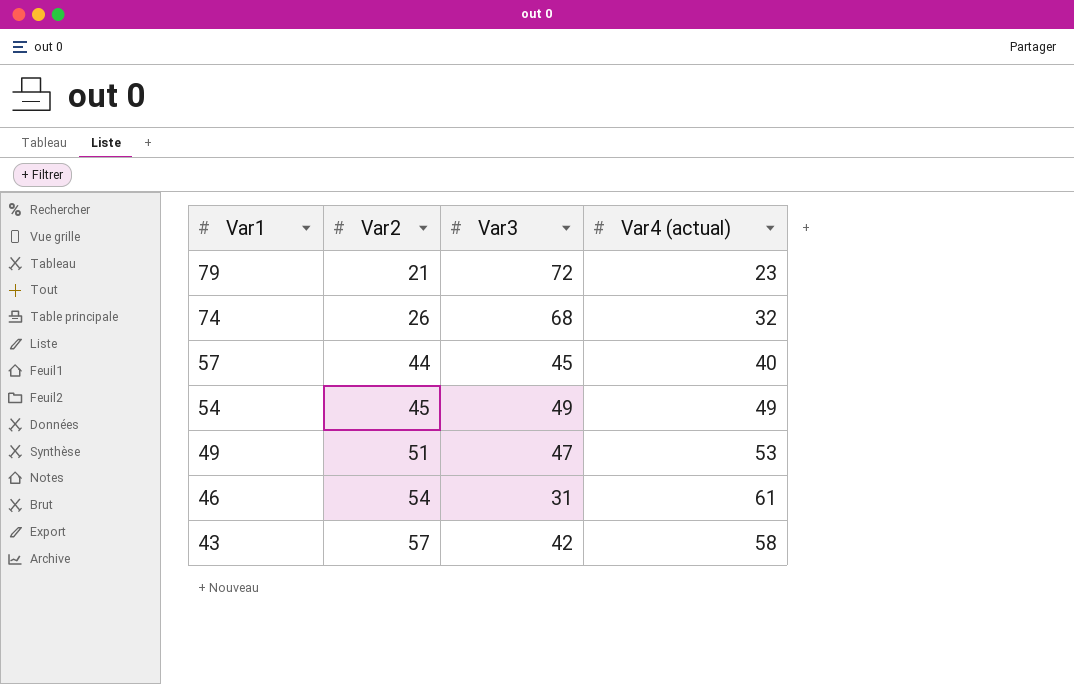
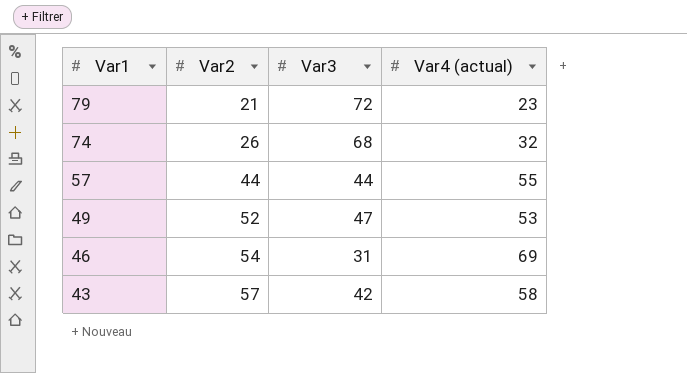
row 54: 45 | 49 | 49 -> none
57 | Var3: 45 -> 44
57 | Var4 (actual): 40 -> 55
49 | Var2: 51 -> 52
46 | Var4 (actual): 61 -> 69

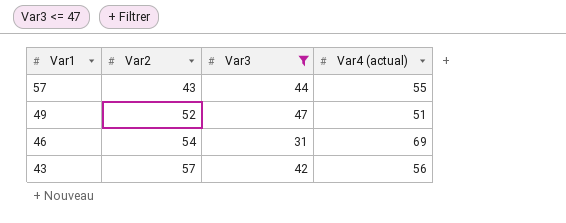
filter: none -> Var3 <= 47
57 | Var2: 44 -> 43
49 | Var4 (actual): 53 -> 51
43 | Var4 (actual): 58 -> 56

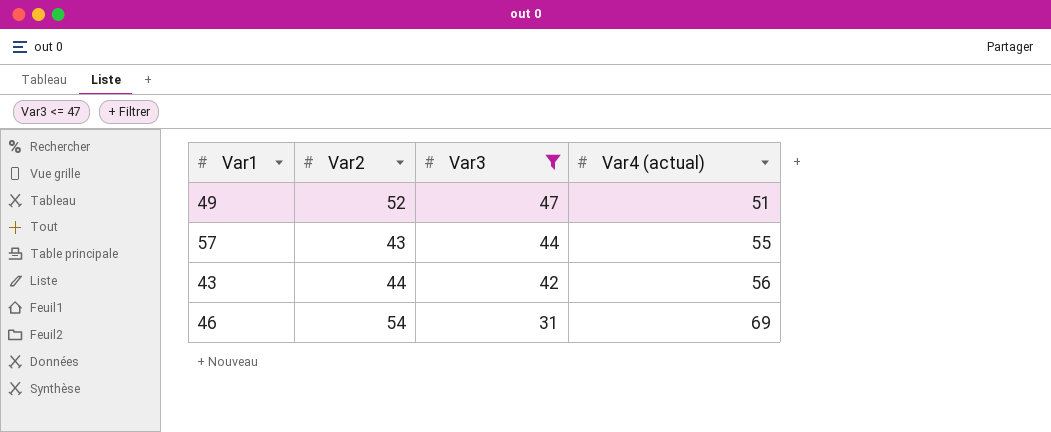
row order: Var1 descending -> Var3 descending
43 | Var2: 57 -> 44

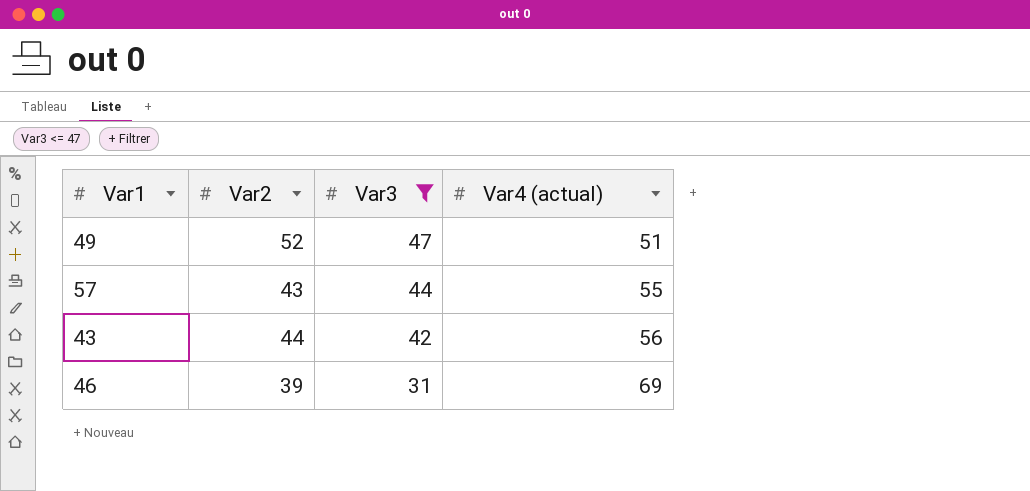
46 | Var2: 54 -> 39

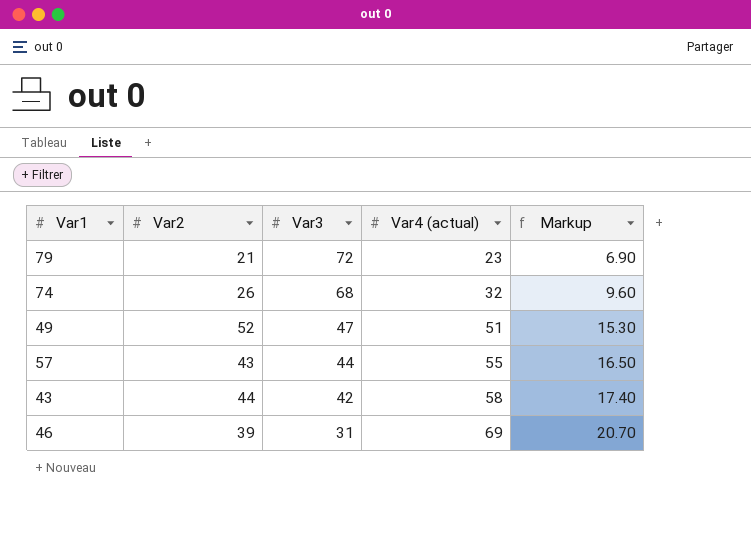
filter: Var3 <= 47 -> none
column Markup | formula: none -> [Var4 (actual)] * 0.3
43 | Var4 (actual): 56 -> 58

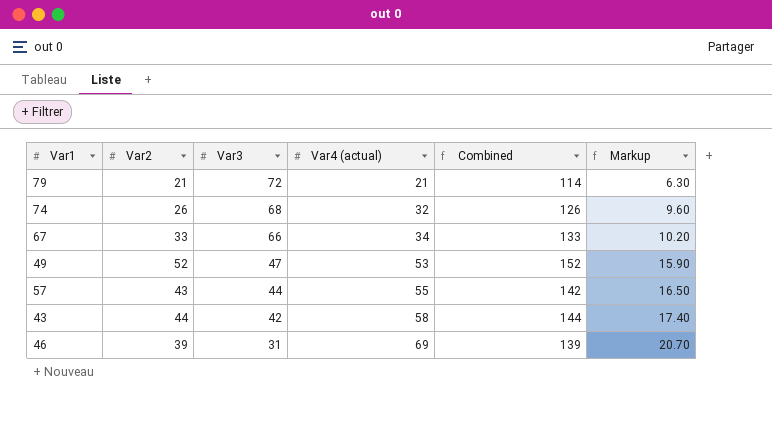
column Combined | formula: none -> [Var2] + [Var3] + [Var4 (actual)]
79 | Var4 (actual): 23 -> 21
79 | Markup: 6.90 -> 6.30
row 67: none -> 33 | 66 | 34 | 133 | 10.20
49 | Var4 (actual): 51 -> 53
49 | Markup: 15.30 -> 15.90

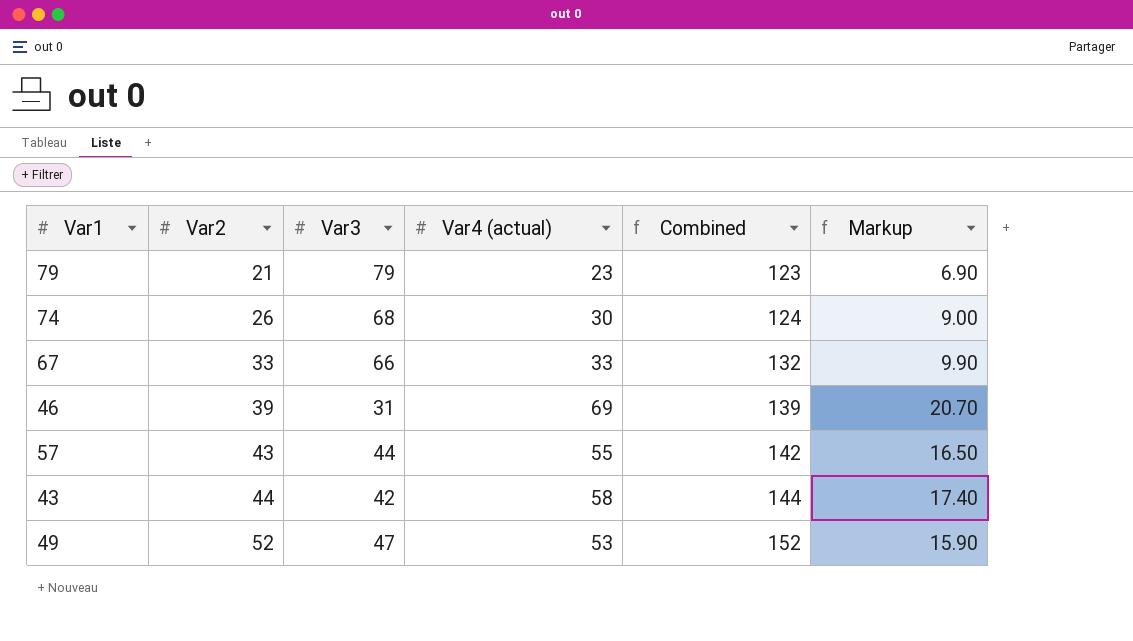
row order: Var3 descending -> Var2 ascending
79 | Var3: 72 -> 79
79 | Var4 (actual): 21 -> 23
79 | Combined: 114 -> 123
79 | Markup: 6.30 -> 6.90
74 | Var4 (actual): 32 -> 30
74 | Combined: 126 -> 124
74 | Markup: 9.60 -> 9.00
67 | Var4 (actual): 34 -> 33
67 | Combined: 133 -> 132
67 | Markup: 10.20 -> 9.90

